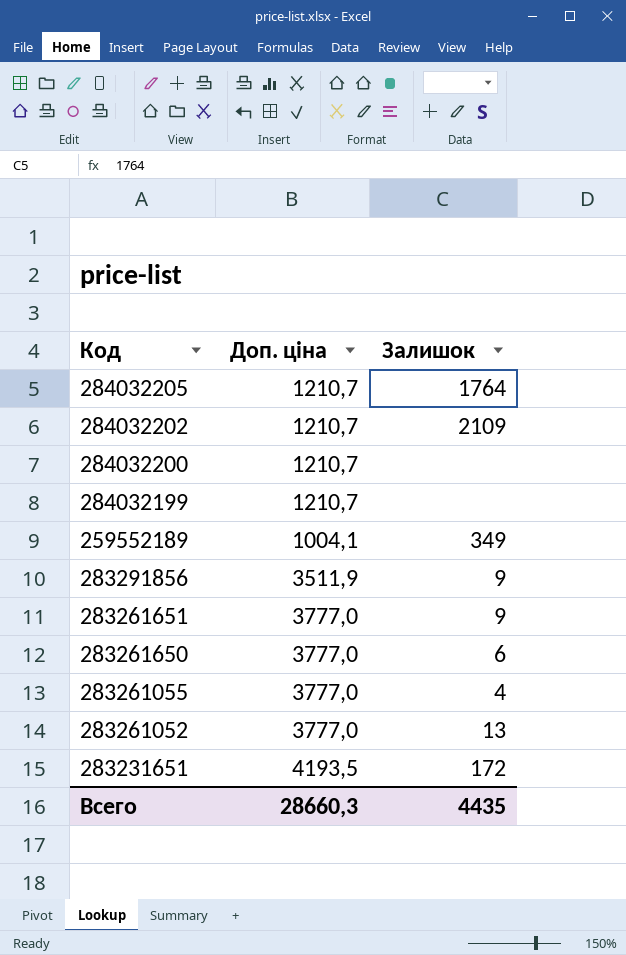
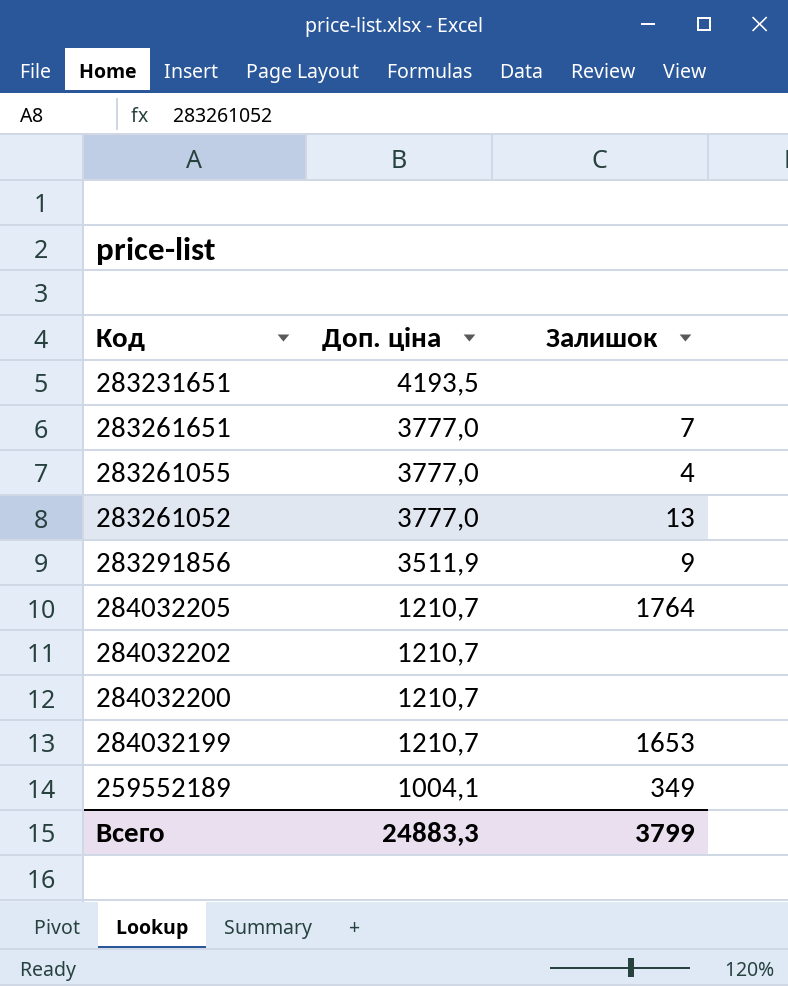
row order: none -> Доп. ціна descending
row 283261650: 3777,0 | 6 -> none
283231651 | Залишок: 172 -> none
283261651 | Залишок: 9 -> 7
284032202 | Залишок: 2109 -> none
284032199 | Залишок: none -> 1653
Всего | Доп. ціна: 28660,3 -> 24883,3
Всего | Залишок: 4435 -> 3799

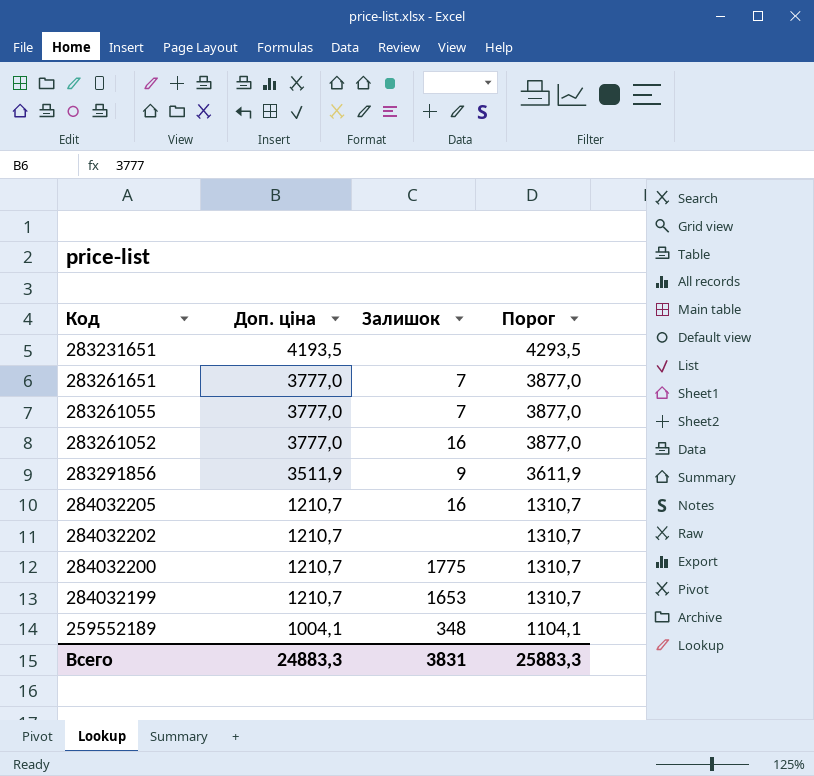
column Порог | formula: none -> [Доп. ціна] + 100
283261055 | Залишок: 4 -> 7
283261052 | Залишок: 13 -> 16
284032205 | Залишок: 1764 -> 16
284032200 | Залишок: none -> 1775
259552189 | Залишок: 349 -> 348
Всего | Залишок: 3799 -> 3831

